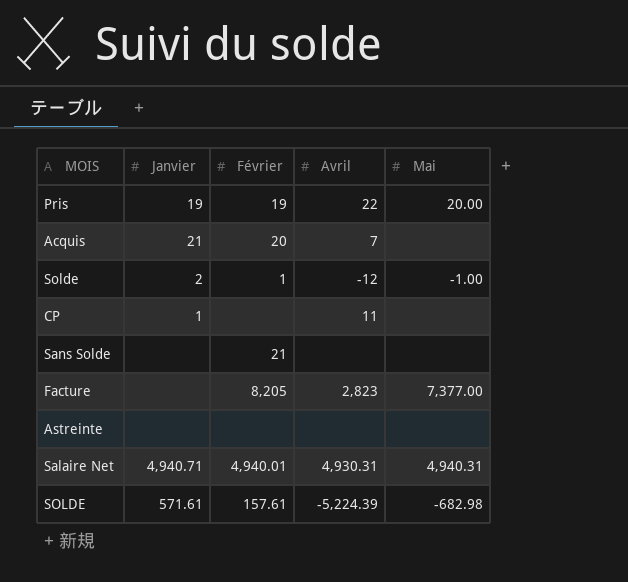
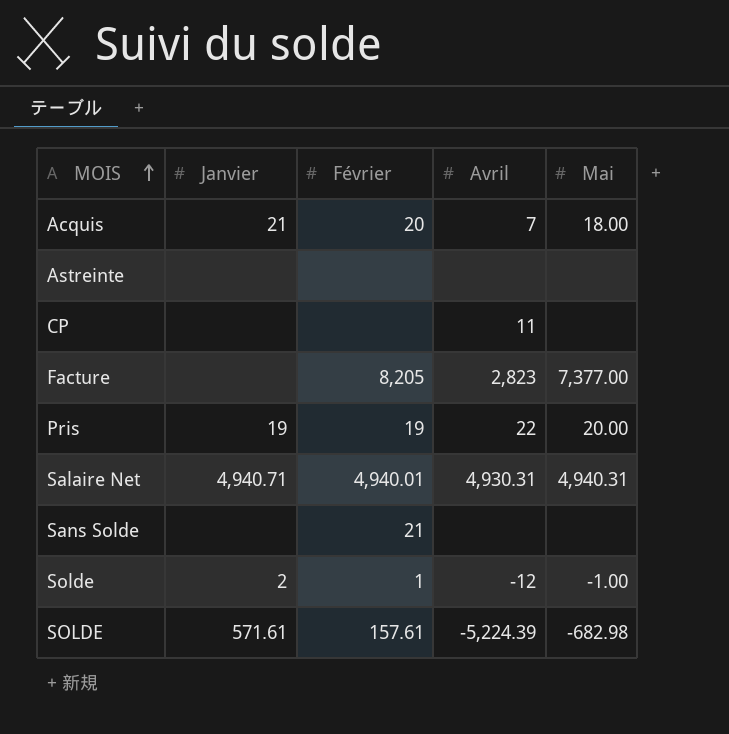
row order: none -> MOIS ascending
Acquis | Mai: none -> 18.00
CP | Janvier: 1 -> none

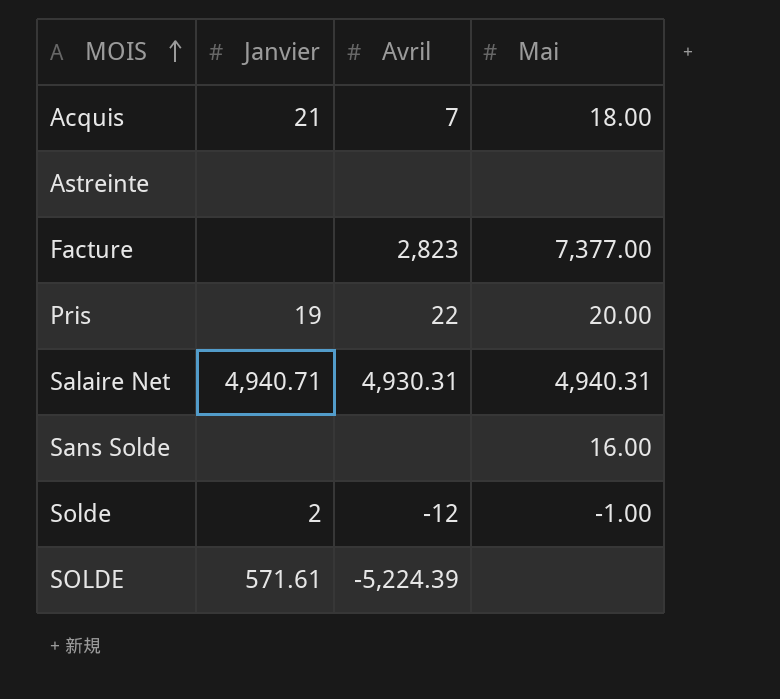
column Février | position: 3 -> none
row CP: none | none | 11 | none -> none
Sans Solde | Mai: none -> 16.00
SOLDE | Mai: -682.98 -> none

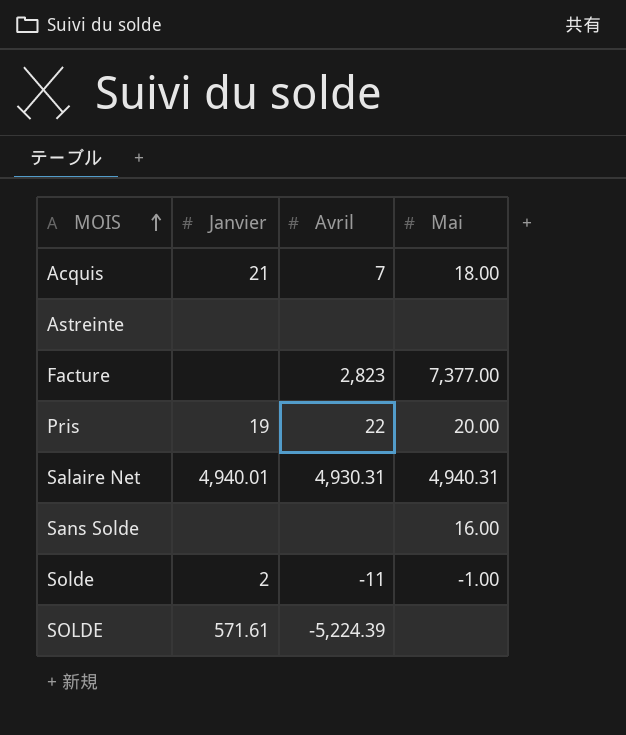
Salaire Net | Janvier: 4,940.71 -> 4,940.01
Solde | Avril: -12 -> -11

